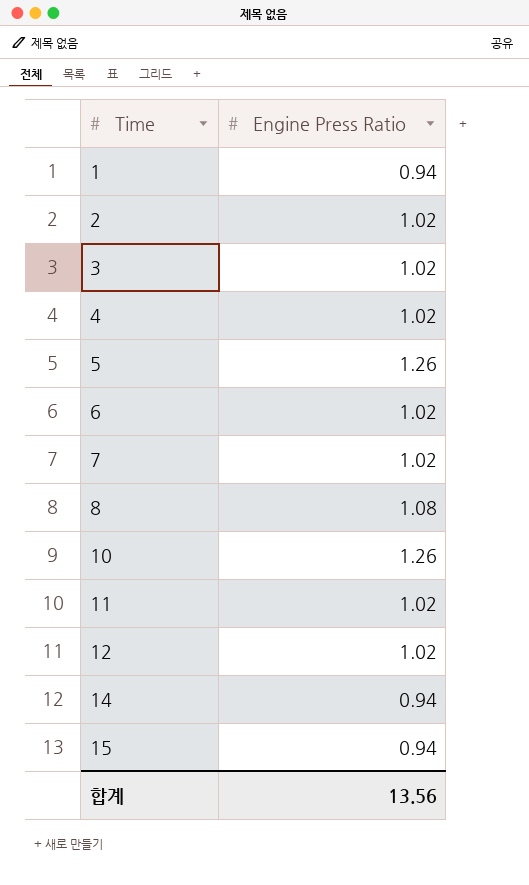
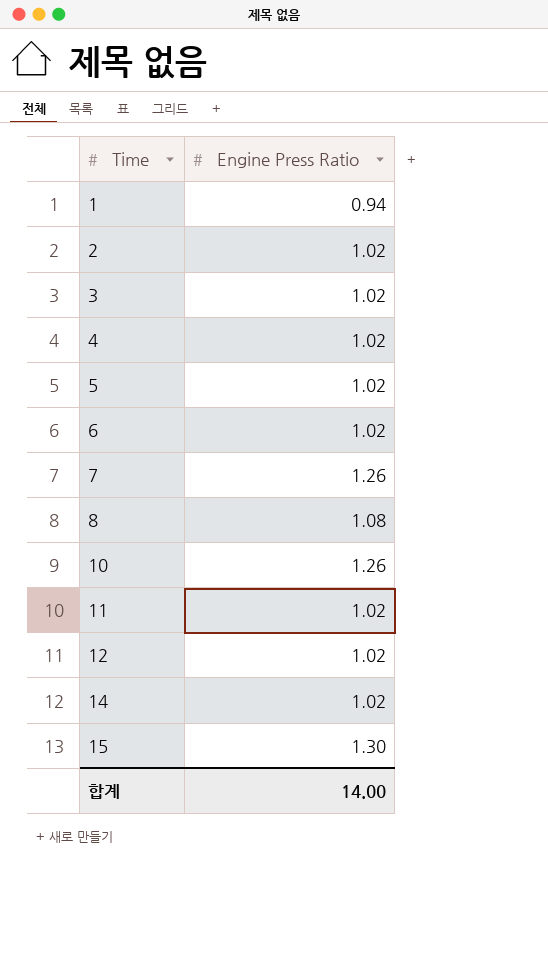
5 | Engine Press Ratio: 1.26 -> 1.02
7 | Engine Press Ratio: 1.02 -> 1.26
14 | Engine Press Ratio: 0.94 -> 1.02
15 | Engine Press Ratio: 0.94 -> 1.30
합계 | Engine Press Ratio: 13.56 -> 14.00

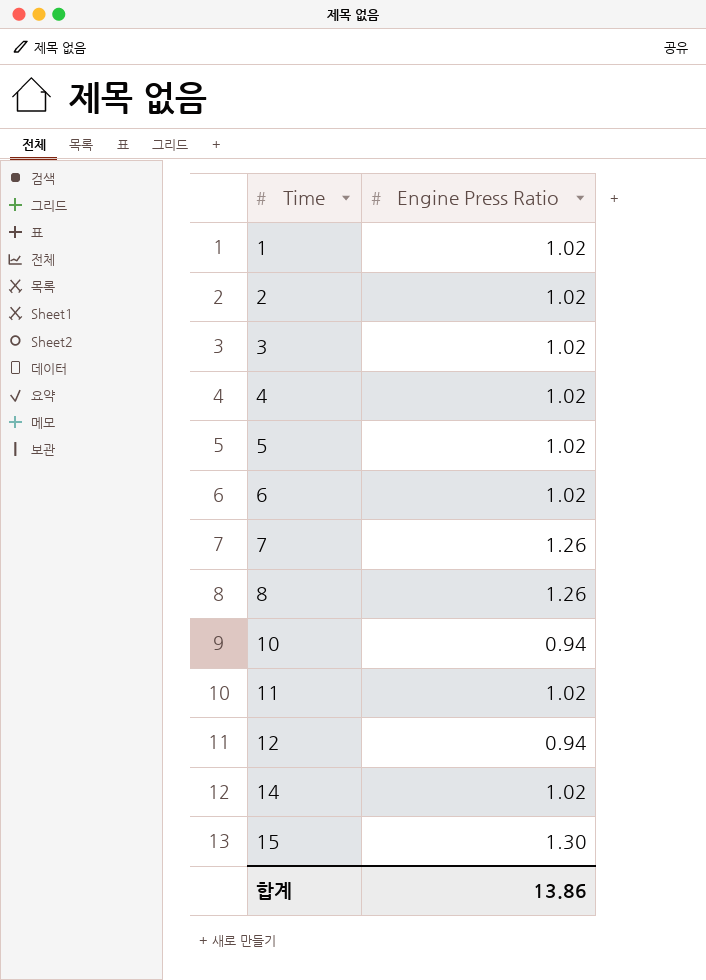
1 | Engine Press Ratio: 0.94 -> 1.02
8 | Engine Press Ratio: 1.08 -> 1.26
10 | Engine Press Ratio: 1.26 -> 0.94
12 | Engine Press Ratio: 1.02 -> 0.94
합계 | Engine Press Ratio: 14.00 -> 13.86

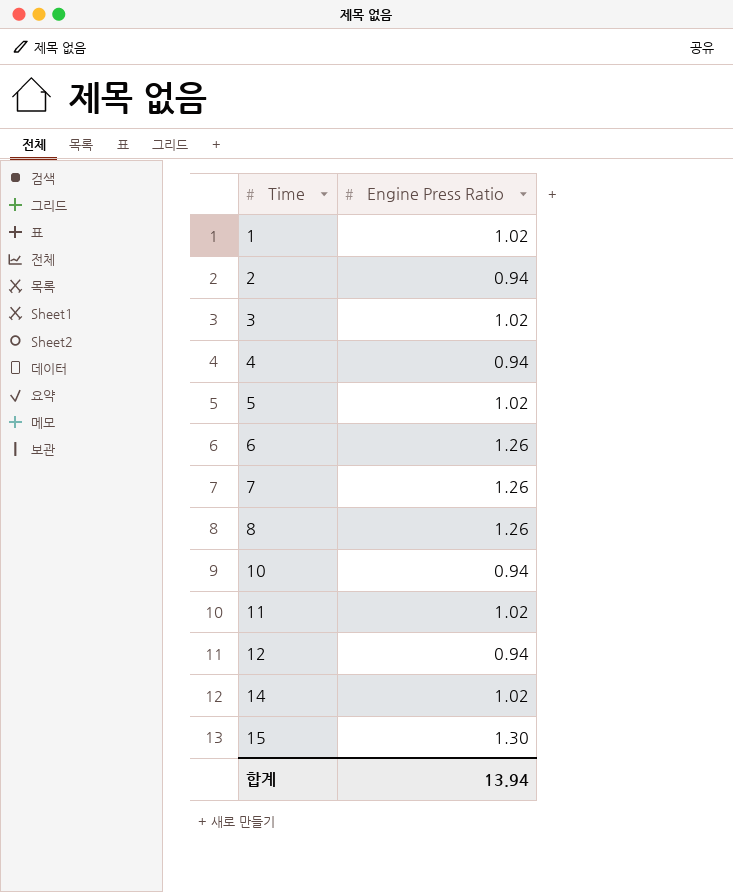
2 | Engine Press Ratio: 1.02 -> 0.94
4 | Engine Press Ratio: 1.02 -> 0.94
6 | Engine Press Ratio: 1.02 -> 1.26
합계 | Engine Press Ratio: 13.86 -> 13.94

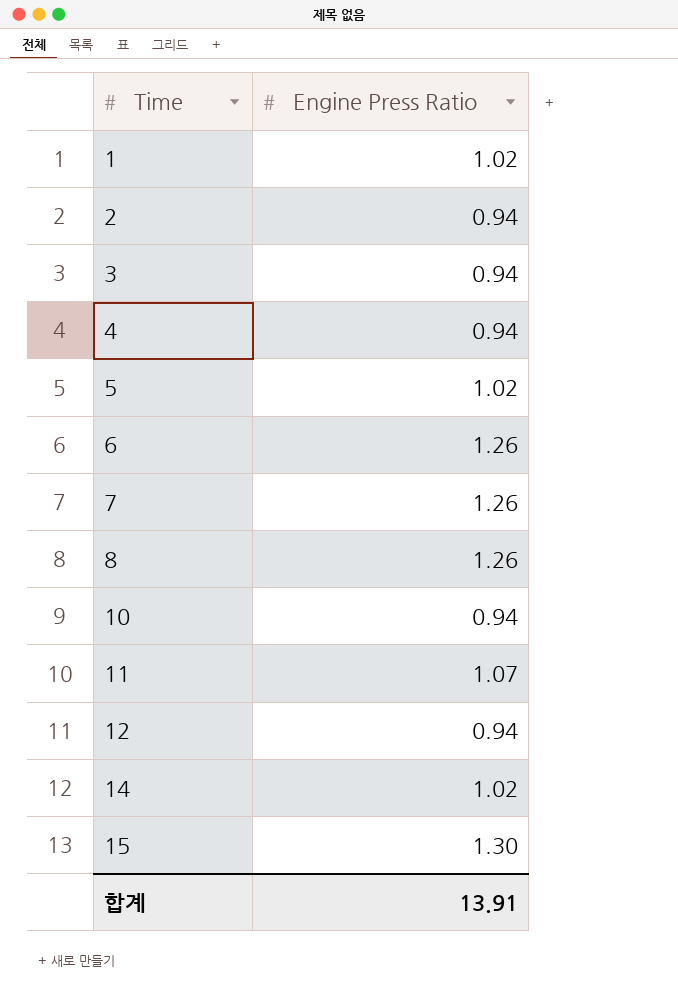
3 | Engine Press Ratio: 1.02 -> 0.94
11 | Engine Press Ratio: 1.02 -> 1.07
합계 | Engine Press Ratio: 13.94 -> 13.91

